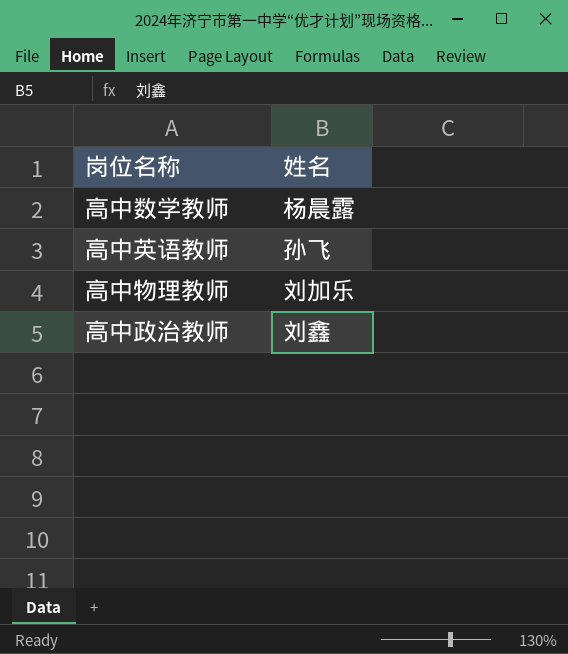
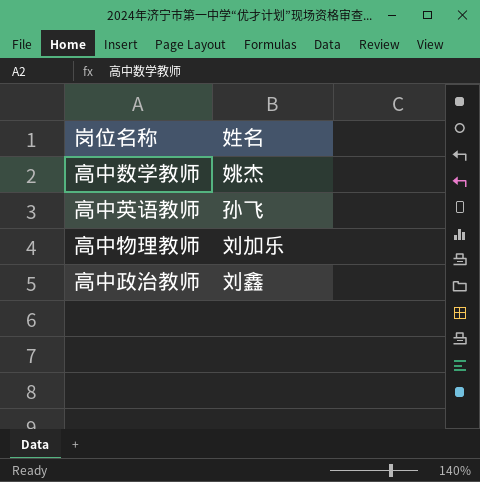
高中数学教师 | 姓名: 杨晨露 -> 姚杰

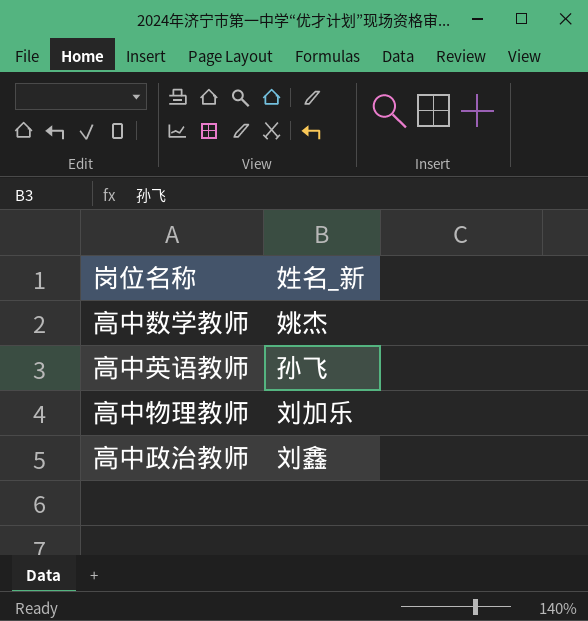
column name: 姓名 -> 姓名_新

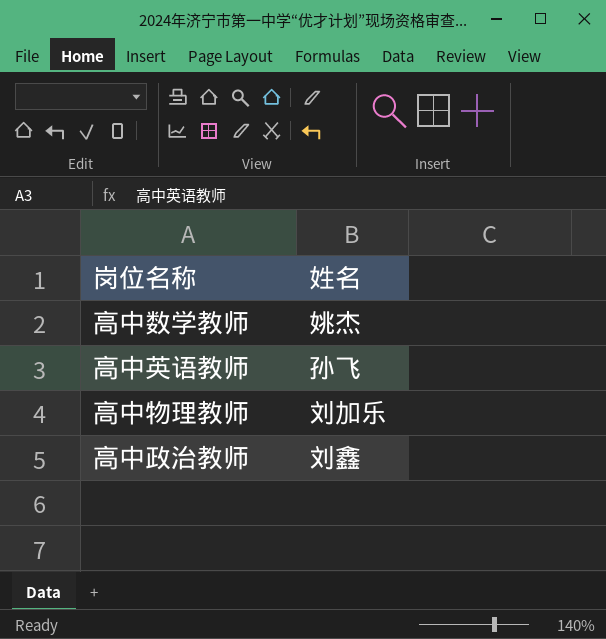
column name: 姓名_新 -> 姓名

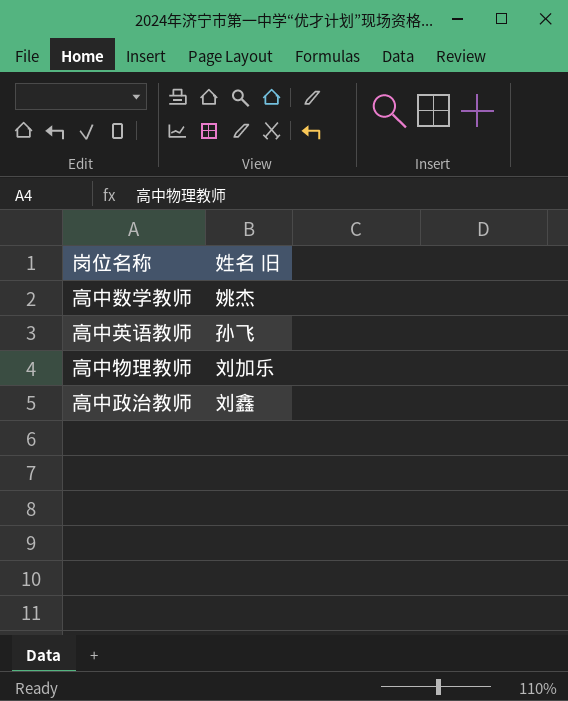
column name: 姓名 -> 姓名 旧

